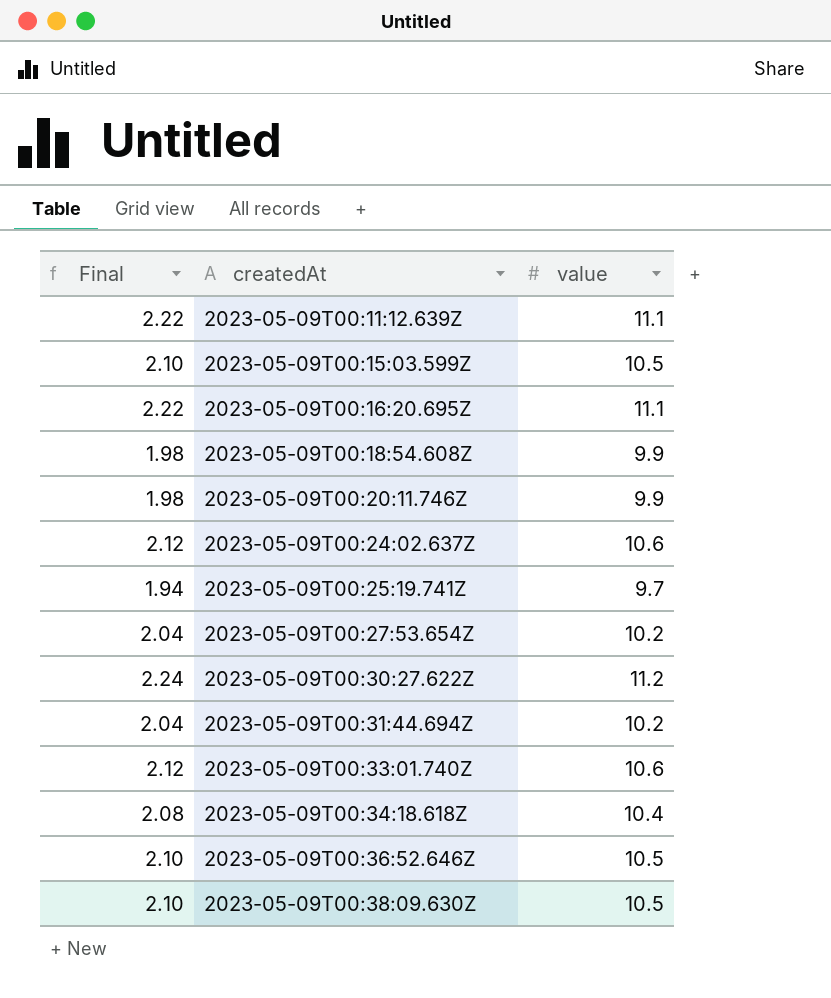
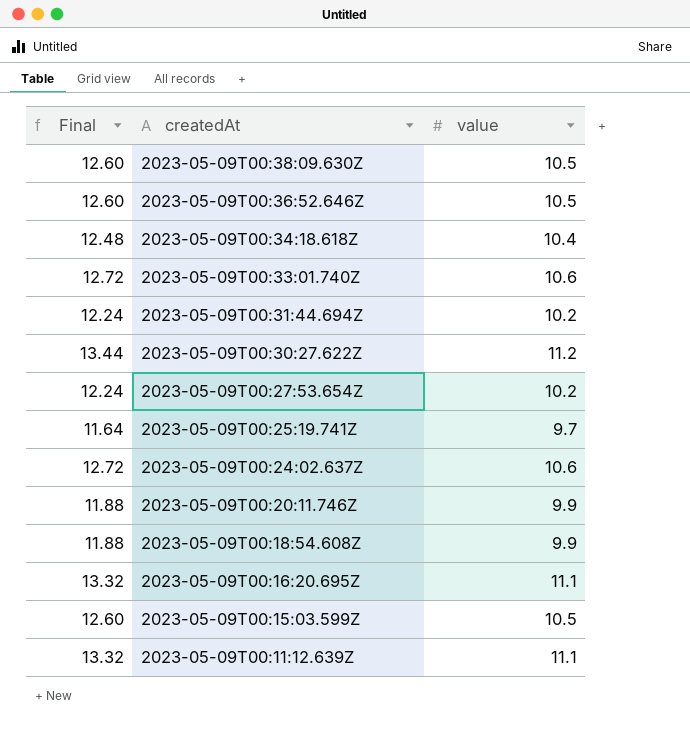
row order: createdAt ascending -> createdAt descending
column Final | formula: [value] * 0.2 -> [value] * 1.2

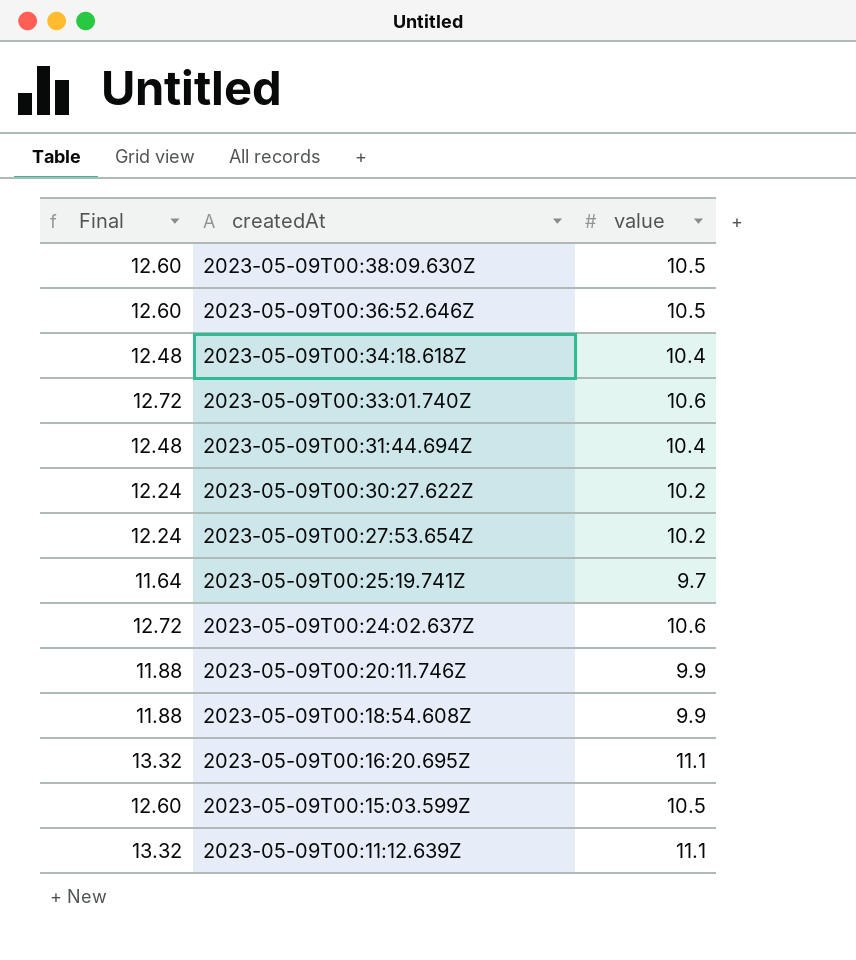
2023-05-09T00:31:44.694Z | Final: 12.24 -> 12.48
2023-05-09T00:31:44.694Z | value: 10.2 -> 10.4
2023-05-09T00:30:27.622Z | Final: 13.44 -> 12.24
2023-05-09T00:30:27.622Z | value: 11.2 -> 10.2

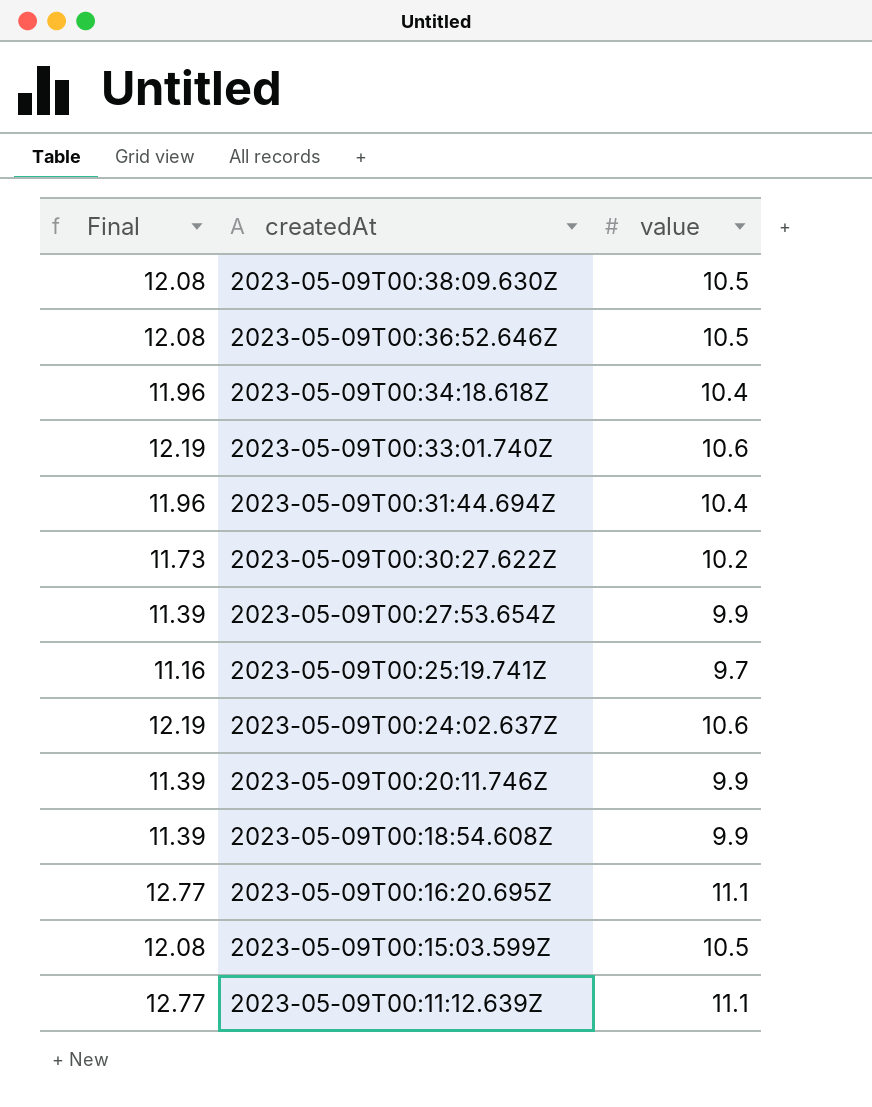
column Final | formula: [value] * 1.2 -> [value] * 1.15
2023-05-09T00:27:53.654Z | value: 10.2 -> 9.9

